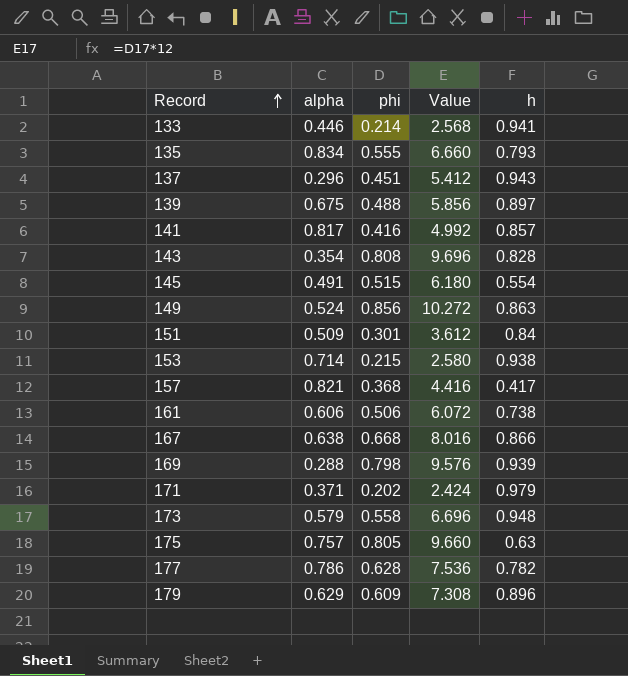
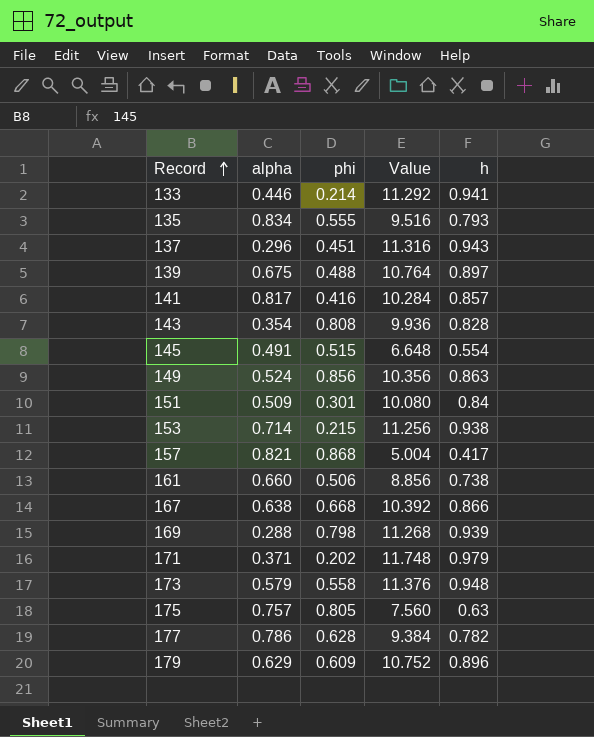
column Value | formula: [phi] * 12 -> [h] * 12
157 | phi: 0.368 -> 0.868
161 | alpha: 0.606 -> 0.660

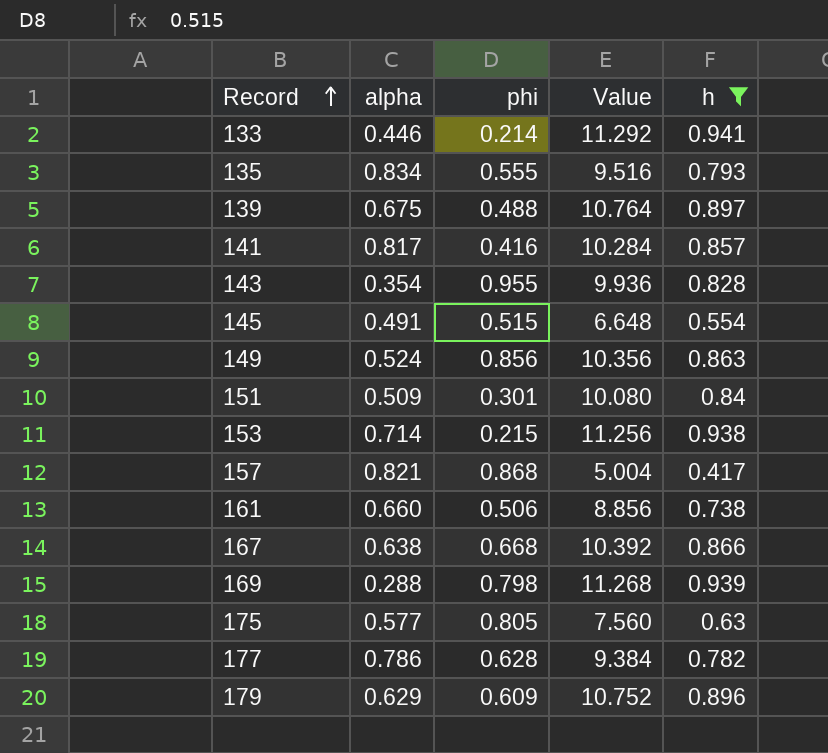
filter: none -> h <= 0.941
143 | phi: 0.808 -> 0.955
175 | alpha: 0.757 -> 0.577

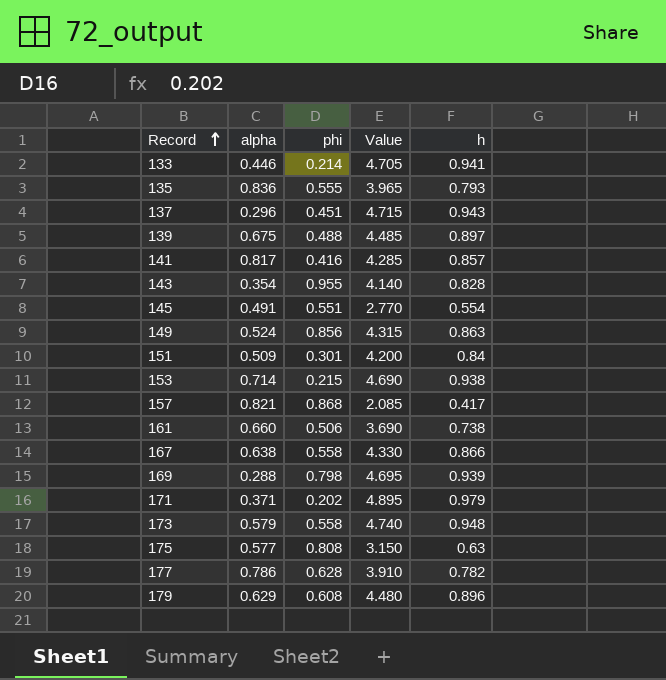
filter: h <= 0.941 -> none
column Value | formula: [h] * 12 -> [h] * 5
135 | alpha: 0.834 -> 0.836
145 | phi: 0.515 -> 0.551
167 | phi: 0.668 -> 0.558
175 | phi: 0.805 -> 0.808
179 | phi: 0.609 -> 0.608

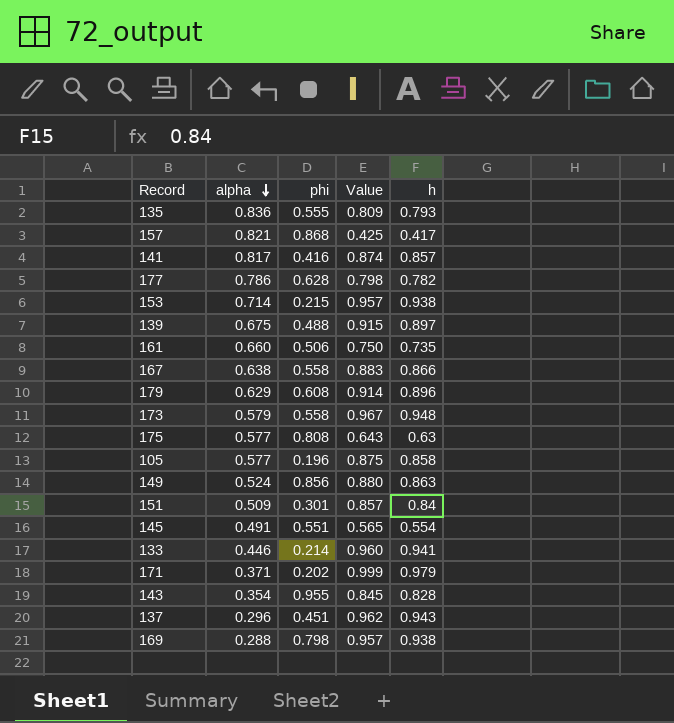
row order: Record ascending -> alpha descending
column Value | formula: [h] * 5 -> [h] * 1.02
161 | h: 0.738 -> 0.735
row 105: none -> 0.577 | 0.196 | 0.875 | 0.858
169 | h: 0.939 -> 0.938

